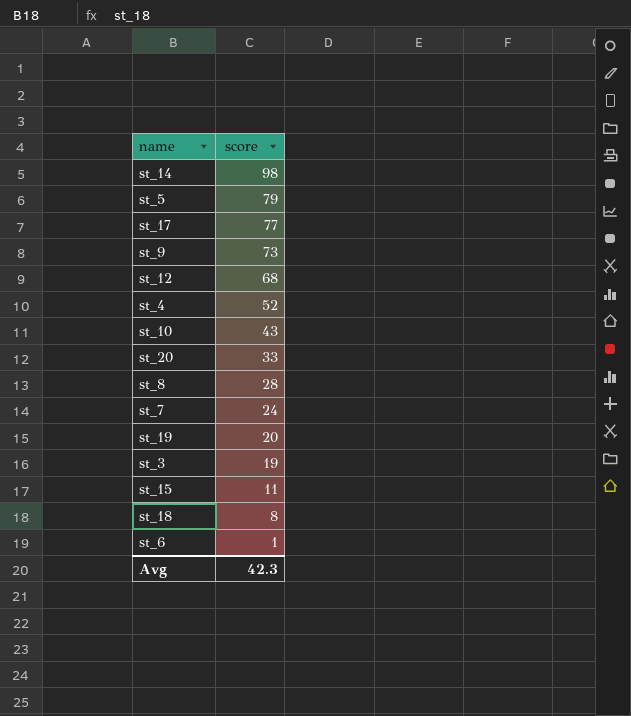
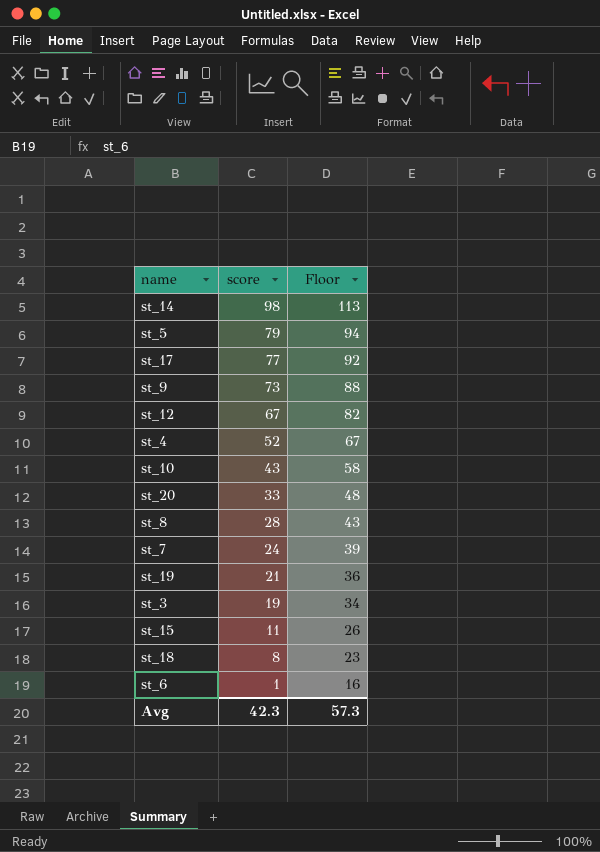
column Floor | formula: none -> [score] + 15
st_12 | score: 68 -> 67
st_19 | score: 20 -> 21

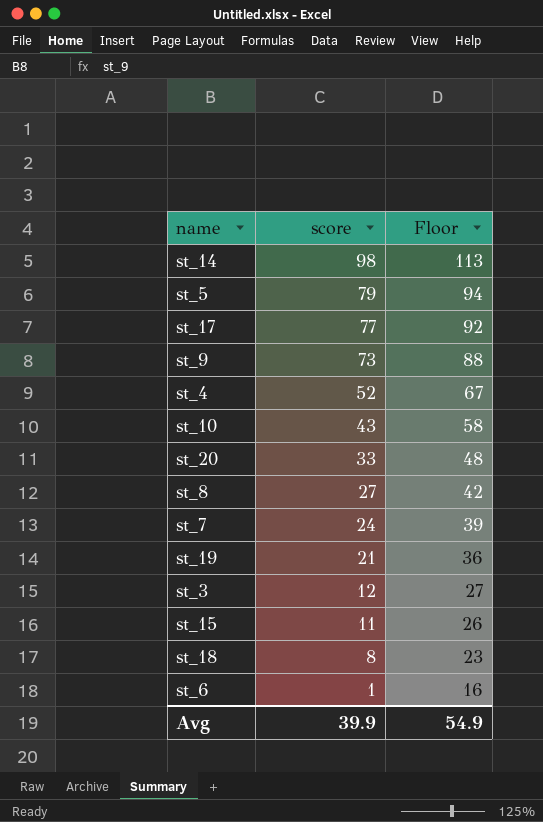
row st_12: 67 | 82 -> none
st_8 | score: 28 -> 27
st_8 | Floor: 43 -> 42
st_3 | score: 19 -> 12
st_3 | Floor: 34 -> 27
Avg | score: 42.3 -> 39.9
Avg | Floor: 57.3 -> 54.9

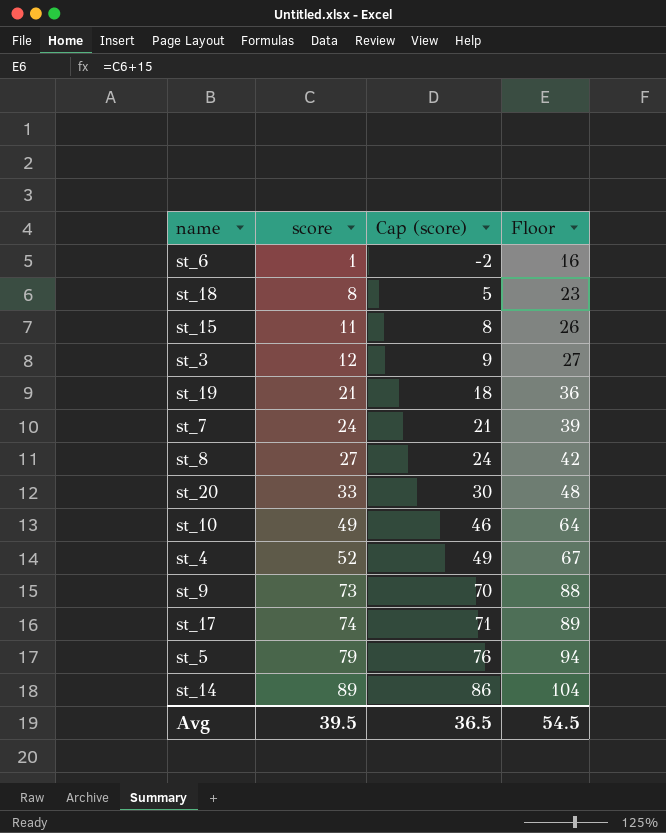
row order: score descending -> score ascending
column Cap (score) | formula: none -> [score] - 3
st_10 | score: 43 -> 49
st_10 | Floor: 58 -> 64
st_17 | score: 77 -> 74
st_17 | Floor: 92 -> 89
st_14 | score: 98 -> 89
st_14 | Floor: 113 -> 104
Avg | score: 39.9 -> 39.5
Avg | Floor: 54.9 -> 54.5

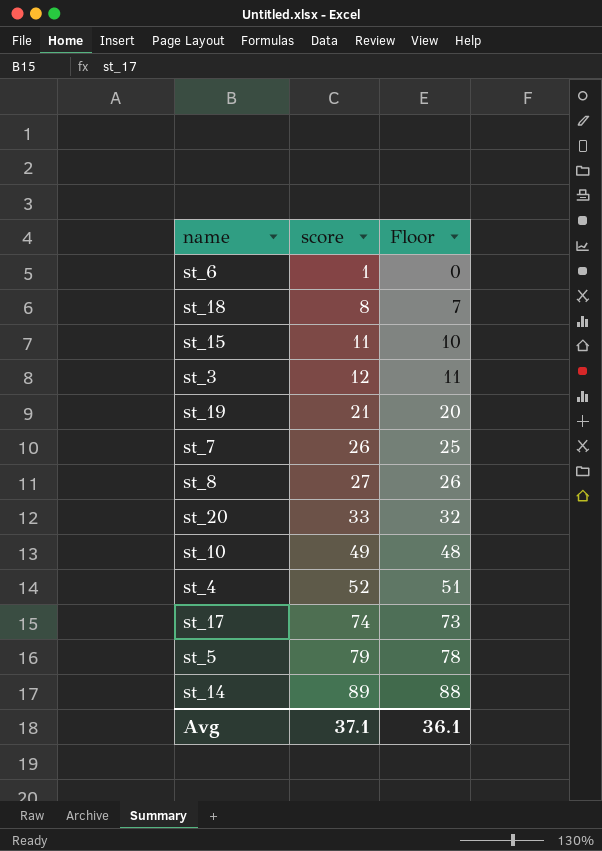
column Cap (score) | formula: [score] - 3 -> none
column Floor | formula: [score] + 15 -> [score] - 1
row st_9: 73 | 70 | 88 -> none
st_7 | score: 24 -> 26
Avg | score: 39.5 -> 37.1
Avg | Floor: 54.5 -> 36.1

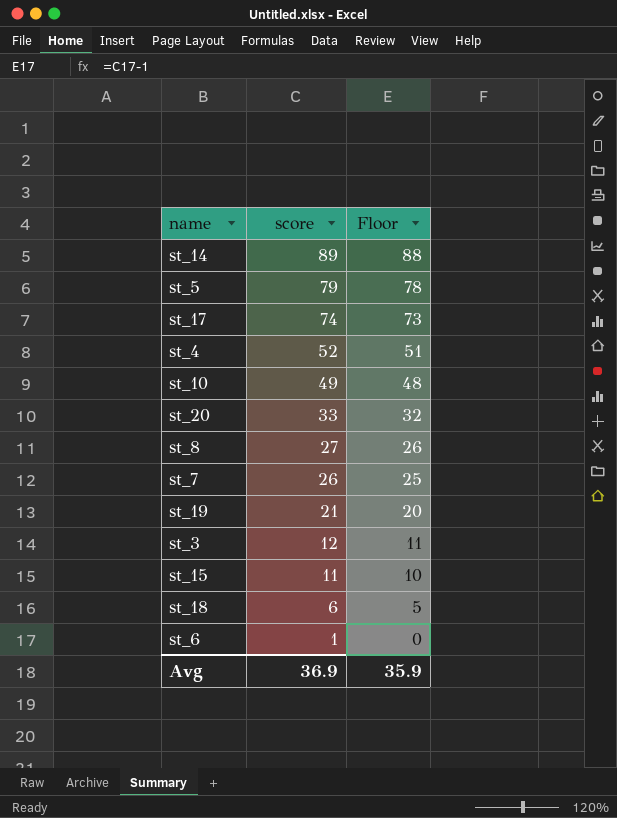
row order: score ascending -> score descending
st_18 | score: 8 -> 6
st_18 | Floor: 7 -> 5
Avg | score: 37.1 -> 36.9
Avg | Floor: 36.1 -> 35.9

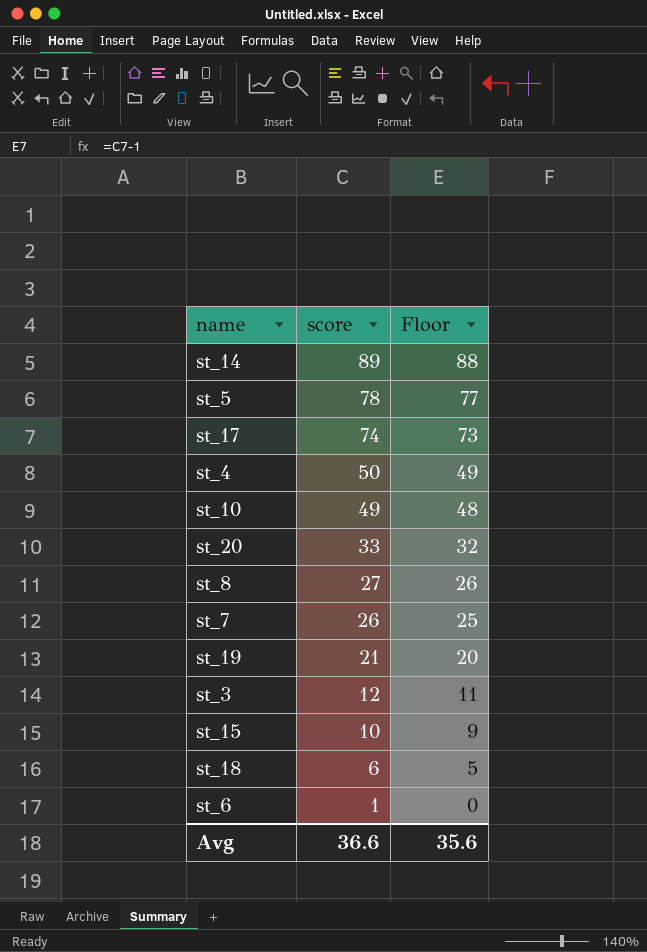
st_5 | score: 79 -> 78
st_5 | Floor: 78 -> 77
st_4 | score: 52 -> 50
st_4 | Floor: 51 -> 49
st_15 | score: 11 -> 10
st_15 | Floor: 10 -> 9
Avg | score: 36.9 -> 36.6
Avg | Floor: 35.9 -> 35.6

